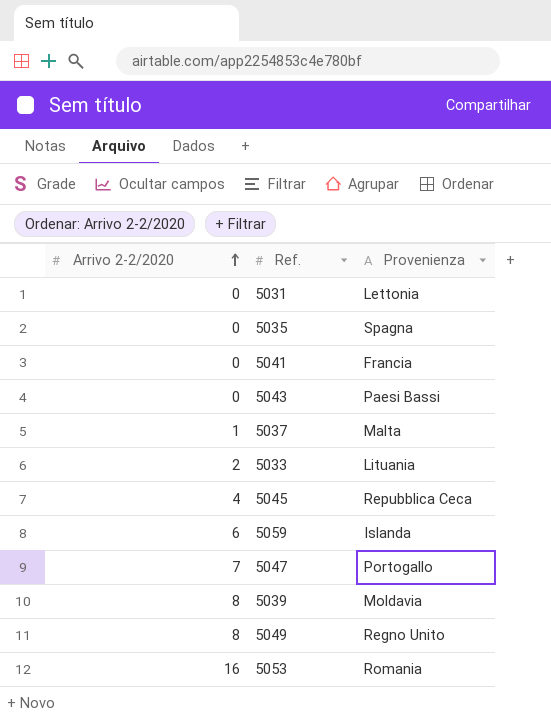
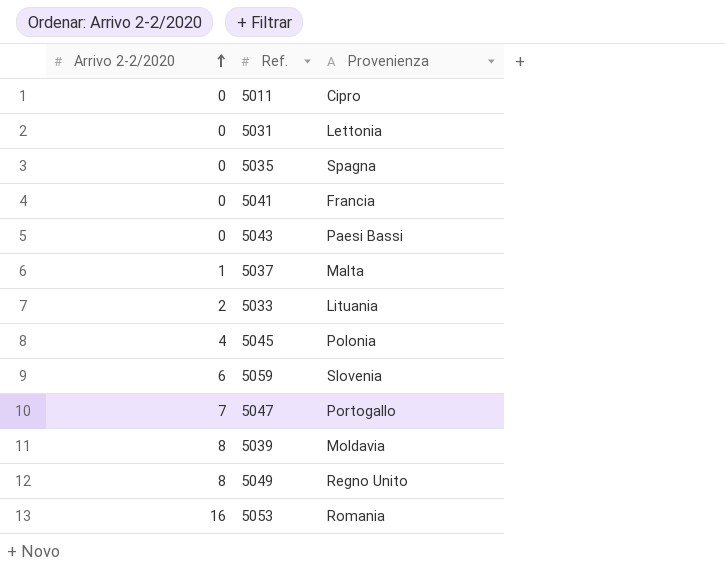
row 5011: none -> 0 | Cipro
5045 | Provenienza: Repubblica Ceca -> Polonia
5059 | Provenienza: Islanda -> Slovenia

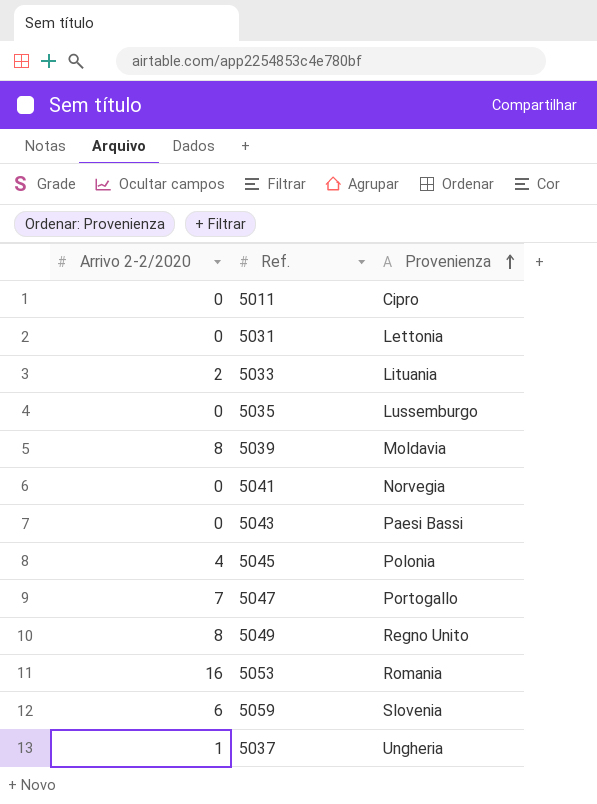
row order: Arrivo 2-2/2020 ascending -> Provenienza ascending
5035 | Provenienza: Spagna -> Lussemburgo
5041 | Provenienza: Francia -> Norvegia
5037 | Provenienza: Malta -> Ungheria

